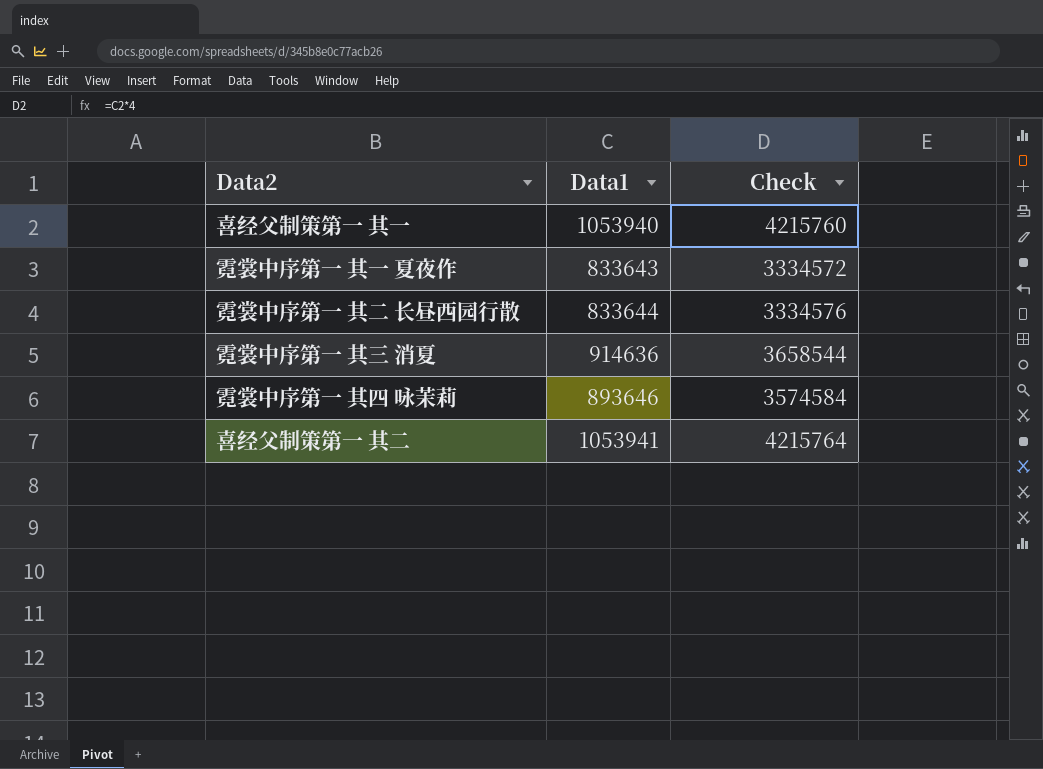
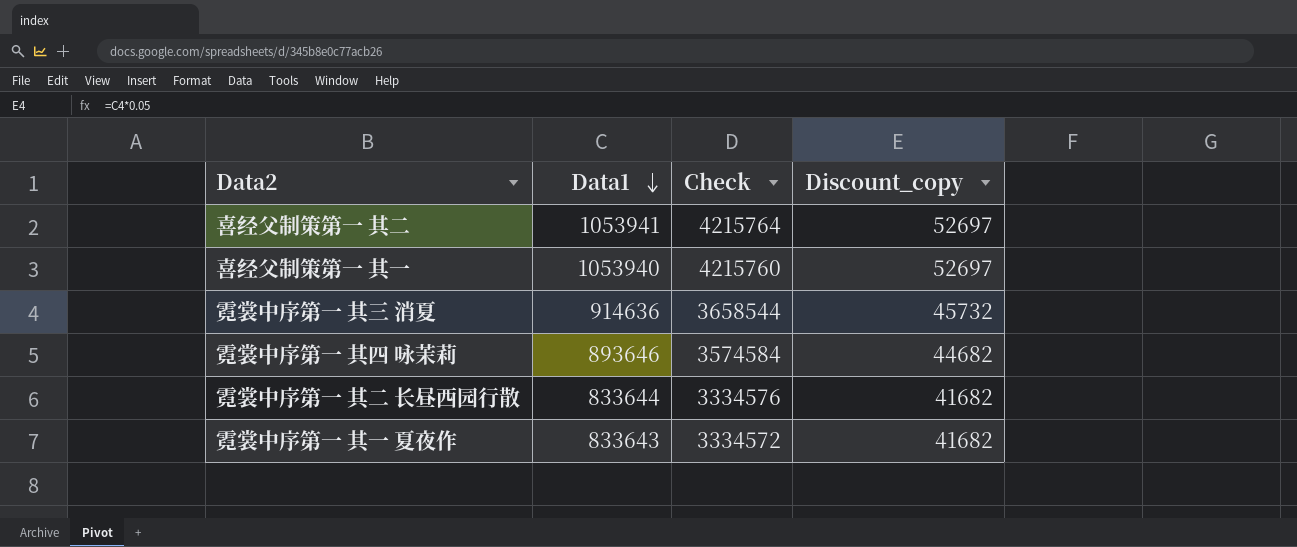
row order: none -> Data1 descending
column Discount_copy | formula: none -> [Data1] * 0.05

